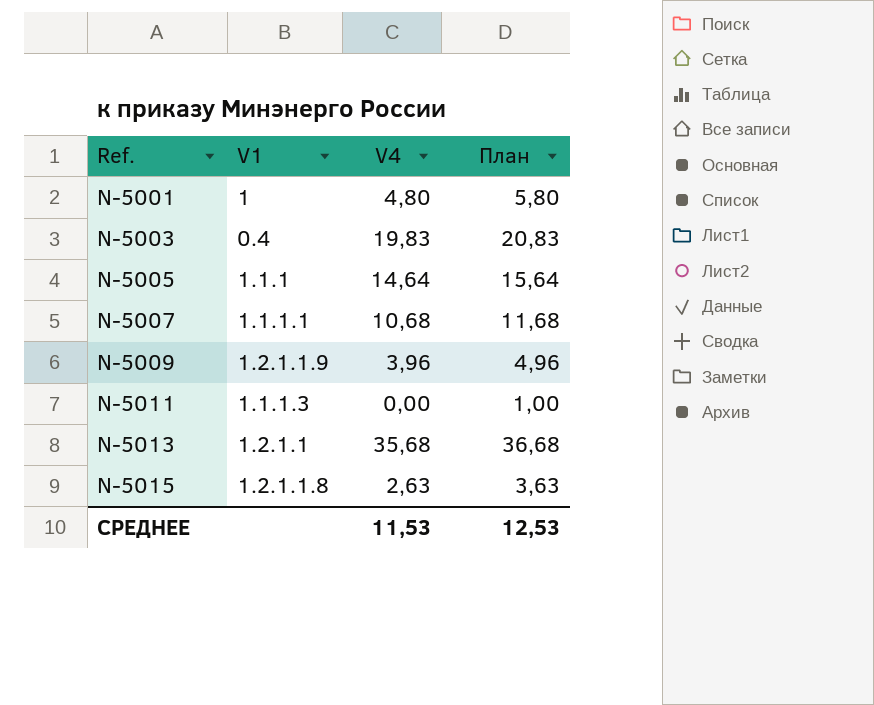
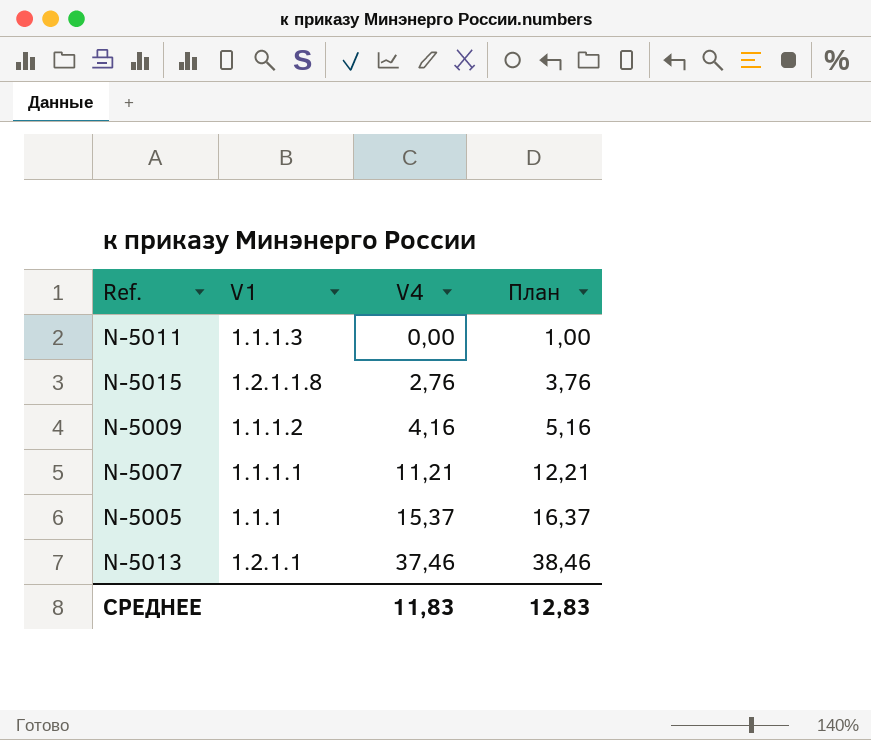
row order: Ref. ascending -> V4 ascending
row N-5001: 1 | 4,80 | 5,80 -> none
row N-5003: 0.4 | 19,83 | 20,83 -> none
N-5015 | V4: 2,63 -> 2,76
N-5015 | План: 3,63 -> 3,76
N-5009 | V1: 1.2.1.1.9 -> 1.1.1.2
N-5009 | V4: 3,96 -> 4,16
N-5009 | План: 4,96 -> 5,16
N-5007 | V4: 10,68 -> 11,21
N-5007 | План: 11,68 -> 12,21
N-5005 | V4: 14,64 -> 15,37
N-5005 | План: 15,64 -> 16,37
N-5013 | V4: 35,68 -> 37,46
N-5013 | План: 36,68 -> 38,46
СРЕДНЕЕ | V4: 11,53 -> 11,83
СРЕДНЕЕ | План: 12,53 -> 12,83

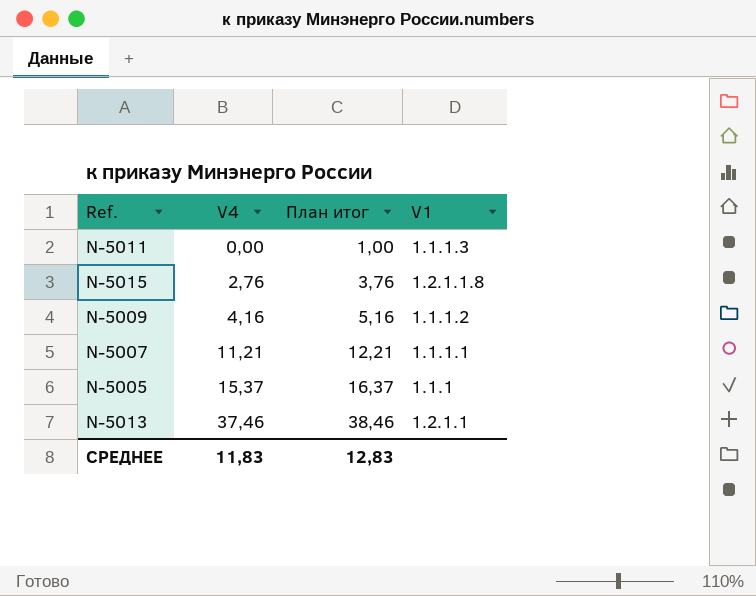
column name: План -> План итог
column V1 | position: 2 -> 4

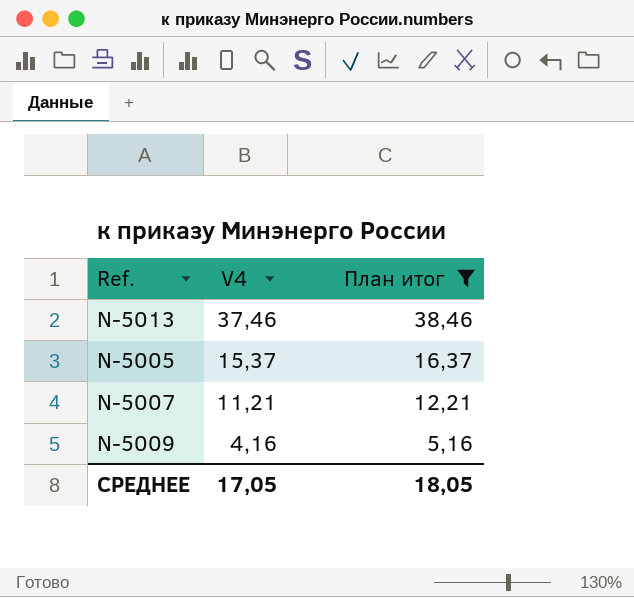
filter: none -> План итог >= 5,16
row order: V4 ascending -> V4 descending
column V1 | position: 4 -> none
СРЕДНЕЕ | V4: 11,83 -> 17,05
СРЕДНЕЕ | План итог: 12,83 -> 18,05

